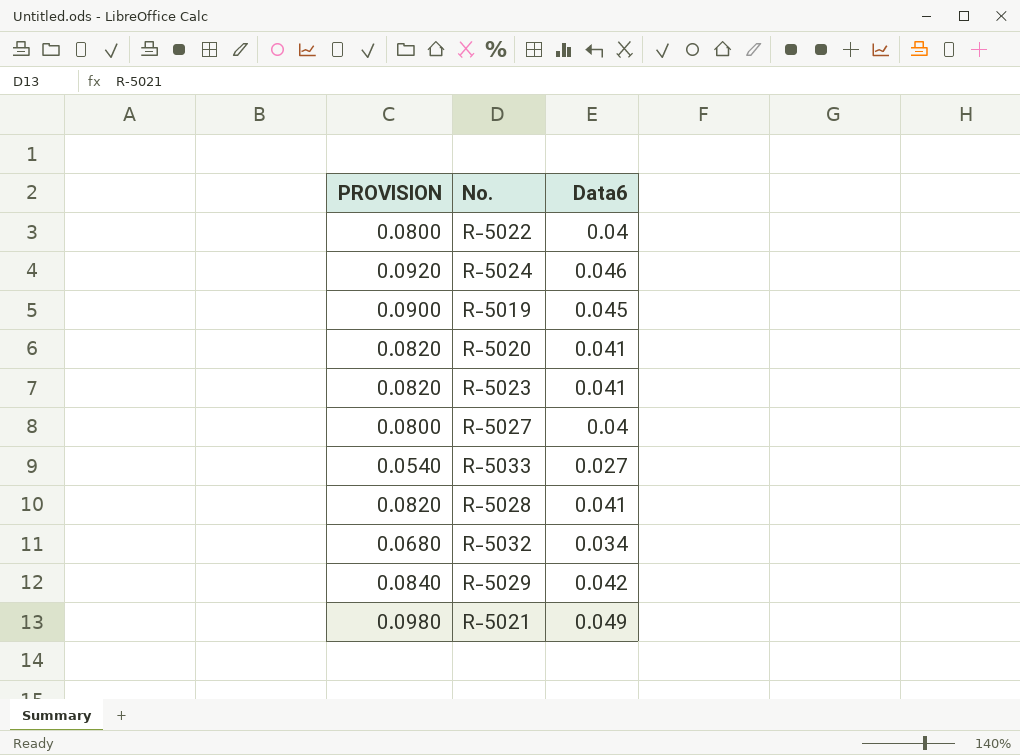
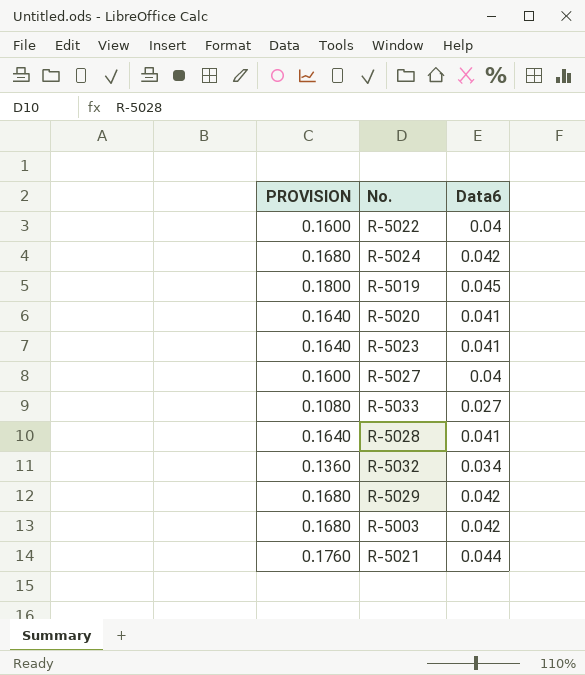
column PROVISION | formula: [Data6] * 2 -> [Data6] * 4
R-5024 | Data6: 0.046 -> 0.042
row R-5003: none -> 0.1680 | 0.042
R-5021 | Data6: 0.049 -> 0.044

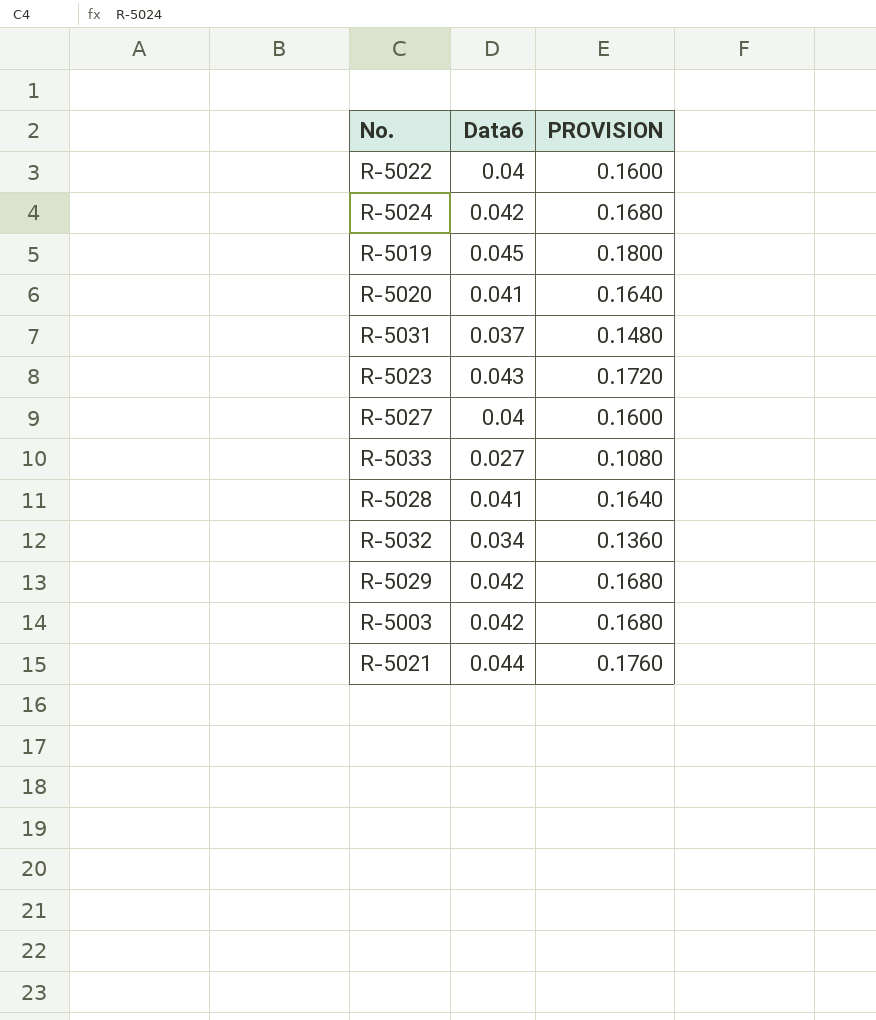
column PROVISION | position: 1 -> 3
row R-5031: none -> 0.037 | 0.1480
R-5023 | Data6: 0.041 -> 0.043
R-5023 | PROVISION: 0.1640 -> 0.1720

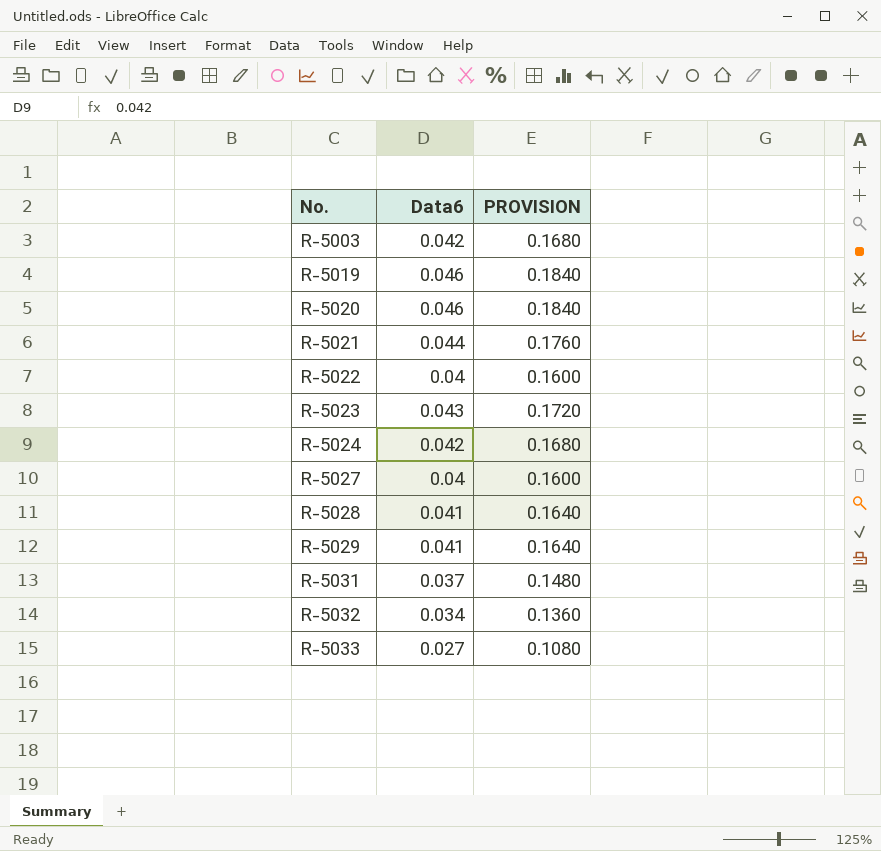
row order: none -> No. ascending
R-5019 | Data6: 0.045 -> 0.046
R-5019 | PROVISION: 0.1800 -> 0.1840
R-5020 | Data6: 0.041 -> 0.046
R-5020 | PROVISION: 0.1640 -> 0.1840
R-5029 | Data6: 0.042 -> 0.041
R-5029 | PROVISION: 0.1680 -> 0.1640

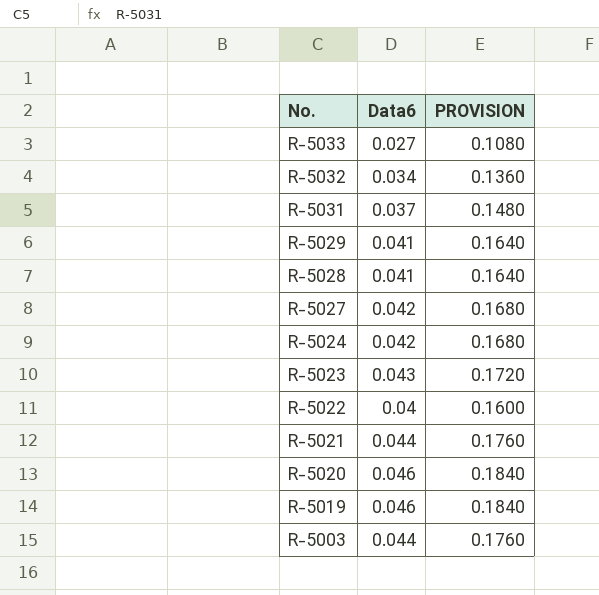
row order: No. ascending -> No. descending
R-5027 | Data6: 0.04 -> 0.042
R-5027 | PROVISION: 0.1600 -> 0.1680
R-5003 | Data6: 0.042 -> 0.044
R-5003 | PROVISION: 0.1680 -> 0.1760

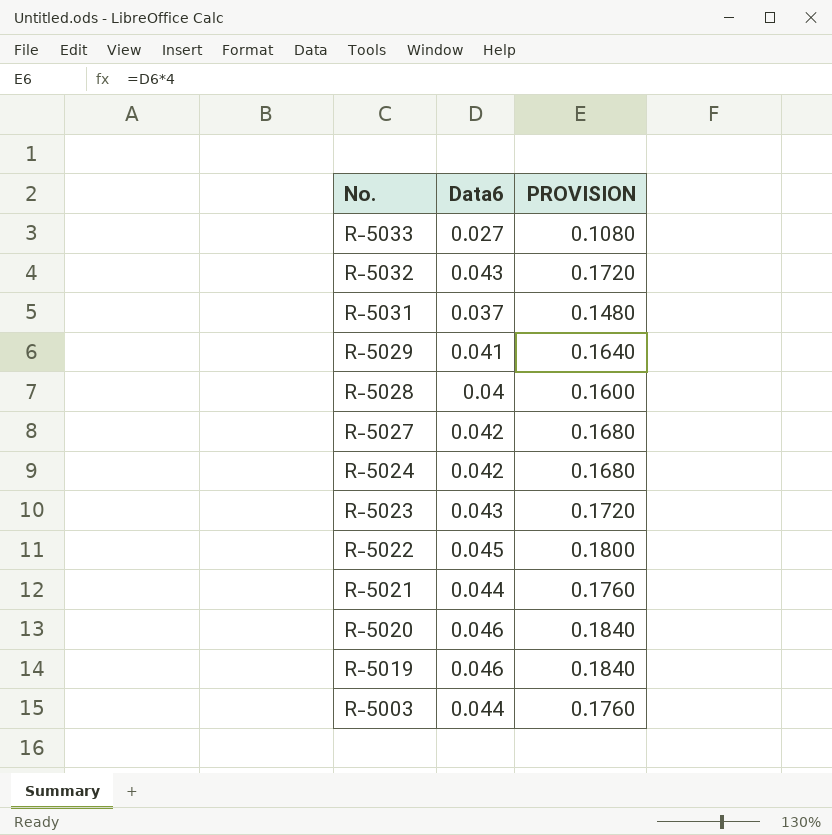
R-5032 | Data6: 0.034 -> 0.043
R-5032 | PROVISION: 0.1360 -> 0.1720
R-5028 | Data6: 0.041 -> 0.04
R-5028 | PROVISION: 0.1640 -> 0.1600
R-5022 | Data6: 0.04 -> 0.045
R-5022 | PROVISION: 0.1600 -> 0.1800

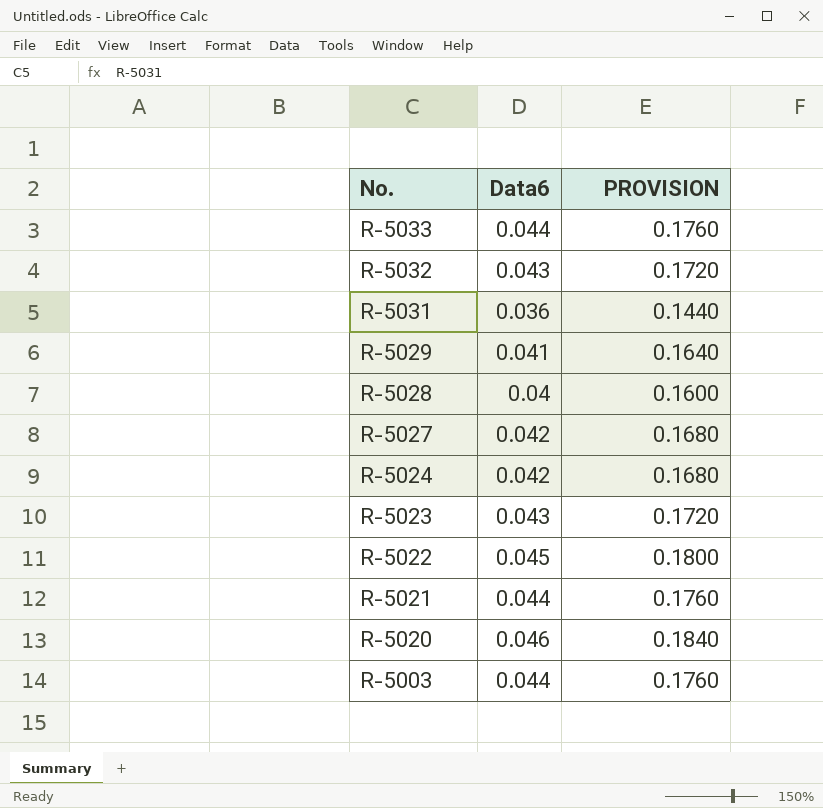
row R-5019: 0.046 | 0.1840 -> none
R-5033 | Data6: 0.027 -> 0.044
R-5033 | PROVISION: 0.1080 -> 0.1760
R-5031 | Data6: 0.037 -> 0.036
R-5031 | PROVISION: 0.1480 -> 0.1440

